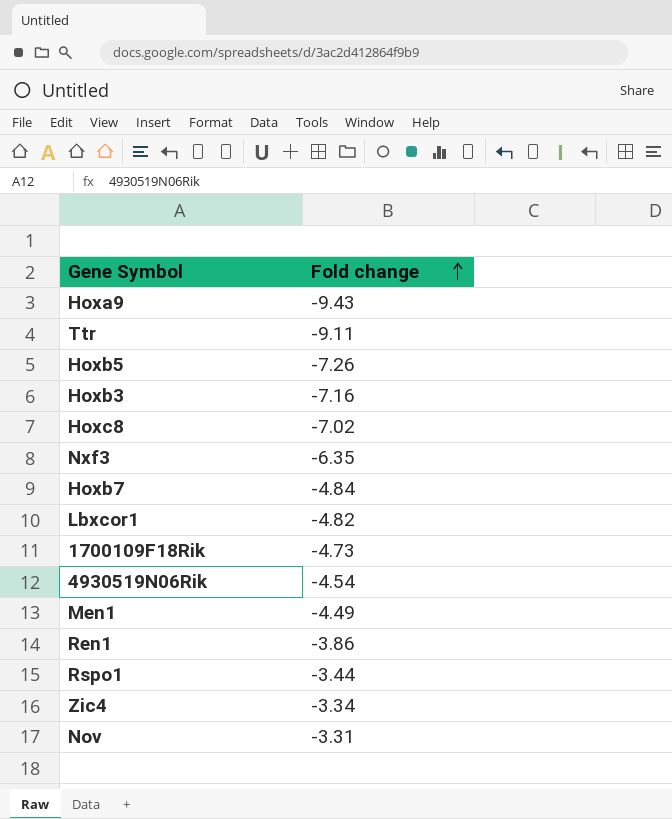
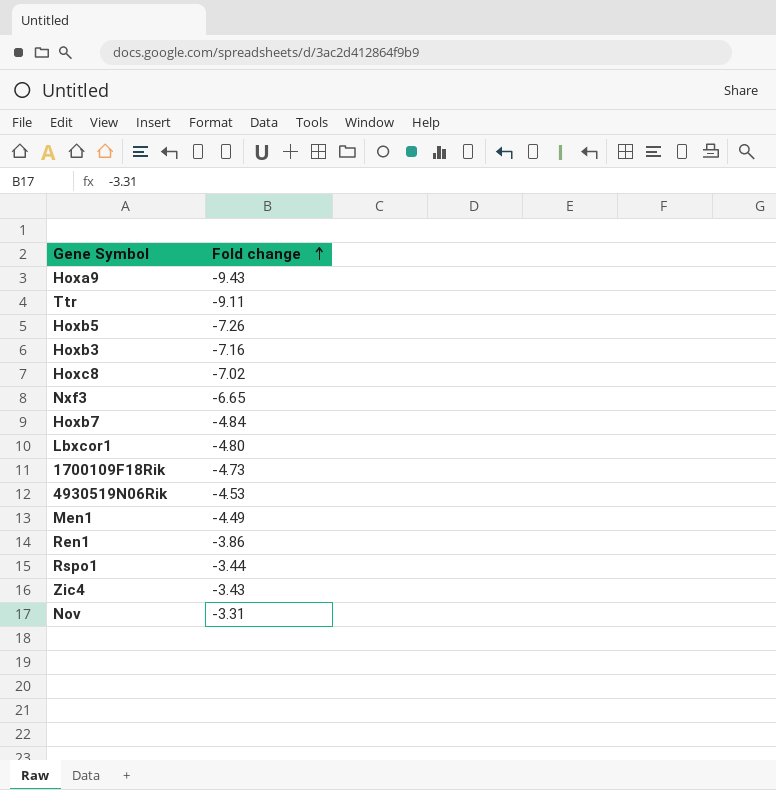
Nxf3 | Fold change: -6.35 -> -6.65
Lbxcor1 | Fold change: -4.82 -> -4.80
4930519N06Rik | Fold change: -4.54 -> -4.53
Zic4 | Fold change: -3.34 -> -3.43

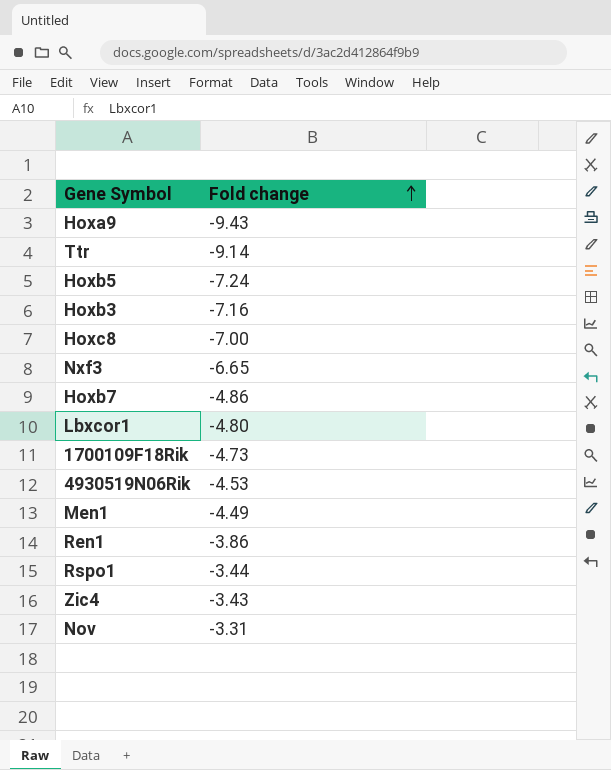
Ttr | Fold change: -9.11 -> -9.14
Hoxb5 | Fold change: -7.26 -> -7.24
Hoxc8 | Fold change: -7.02 -> -7.00
Hoxb7 | Fold change: -4.84 -> -4.86

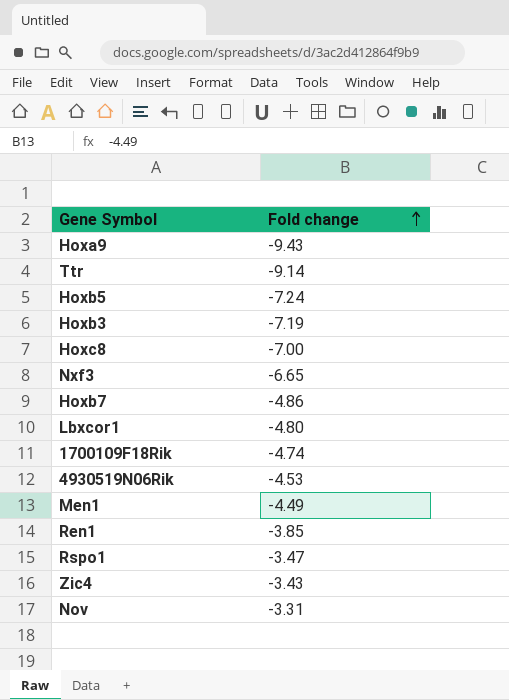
Hoxb3 | Fold change: -7.16 -> -7.19
1700109F18Rik | Fold change: -4.73 -> -4.74
Ren1 | Fold change: -3.86 -> -3.85
Rspo1 | Fold change: -3.44 -> -3.47

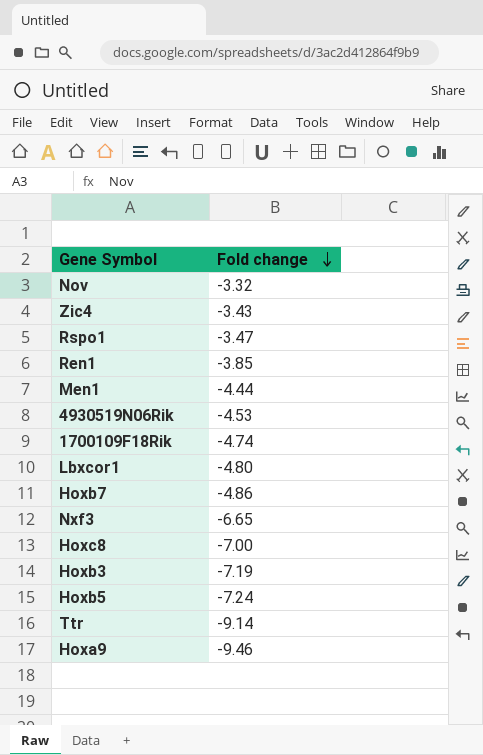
row order: Fold change ascending -> Fold change descending
Nov | Fold change: -3.31 -> -3.32
Men1 | Fold change: -4.49 -> -4.44
Hoxa9 | Fold change: -9.43 -> -9.46

